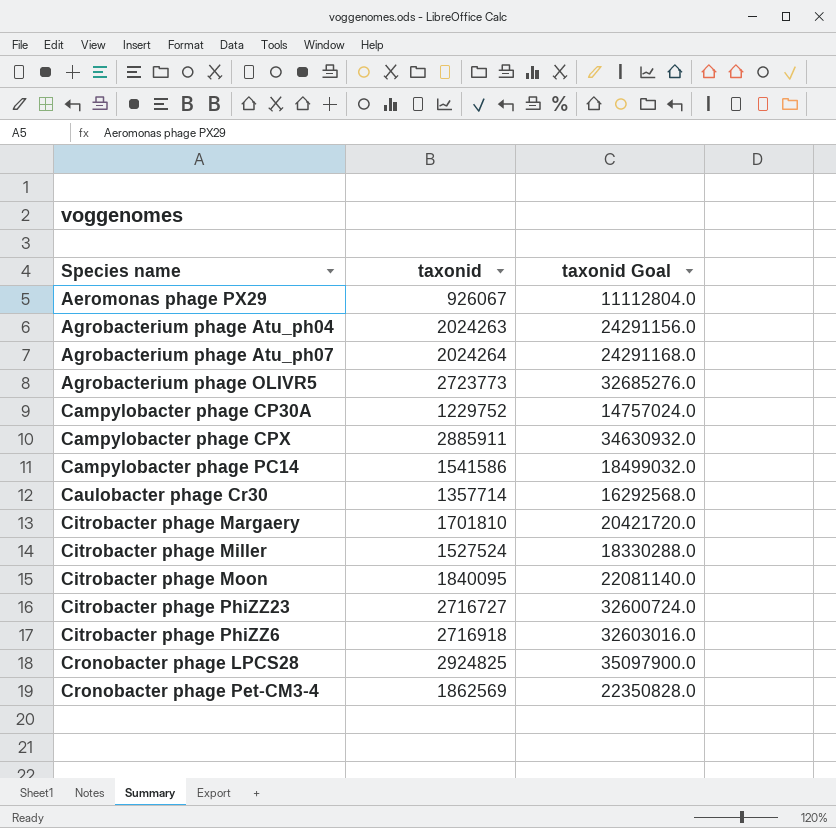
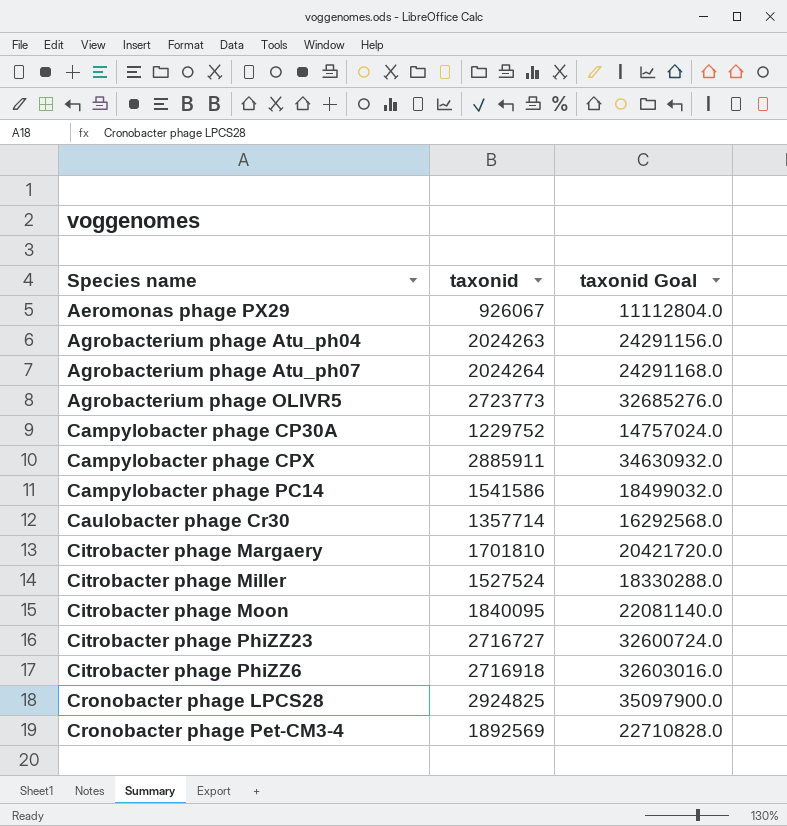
Cronobacter phage Pet-CM3-4 | taxonid: 1862569 -> 1892569
Cronobacter phage Pet-CM3-4 | taxonid Goal: 22350828.0 -> 22710828.0

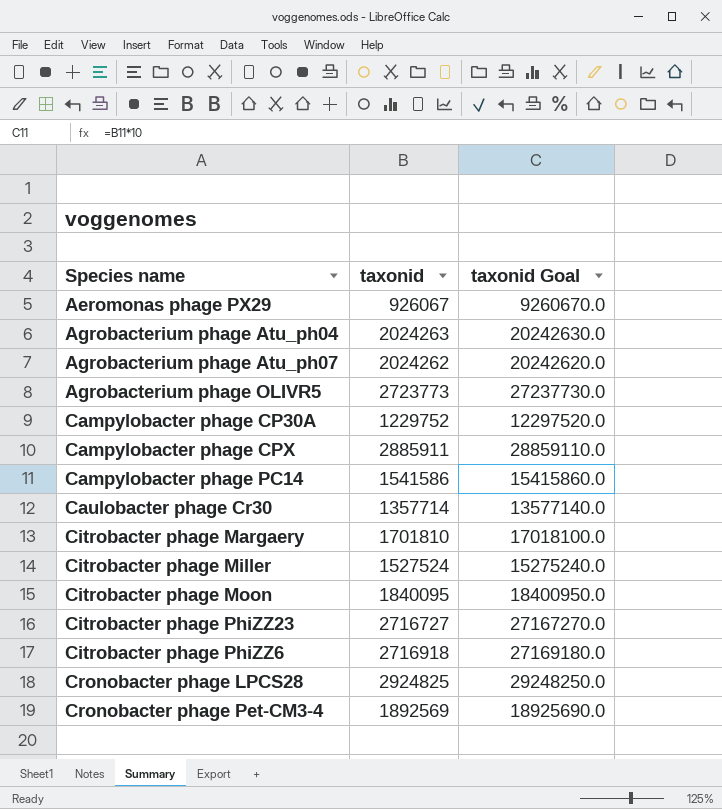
column taxonid Goal | formula: [taxonid] * 12 -> [taxonid] * 10
Agrobacterium phage Atu_ph07 | taxonid: 2024264 -> 2024262

